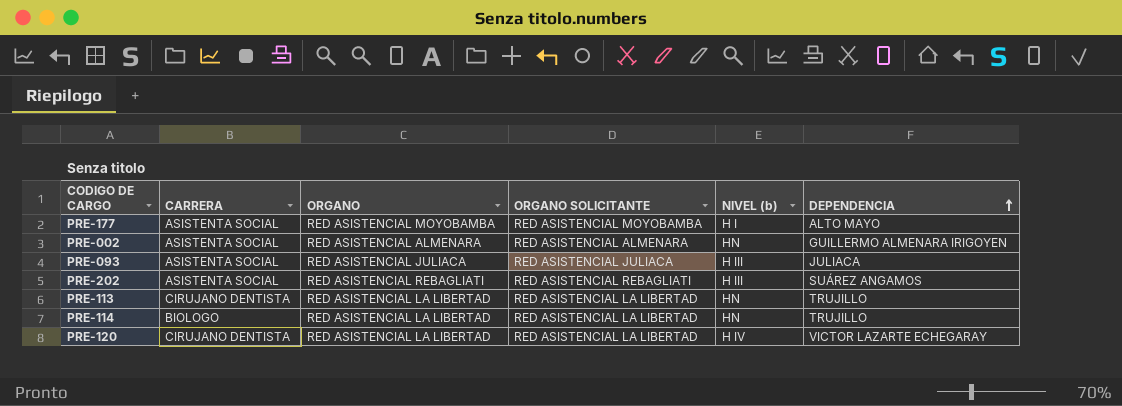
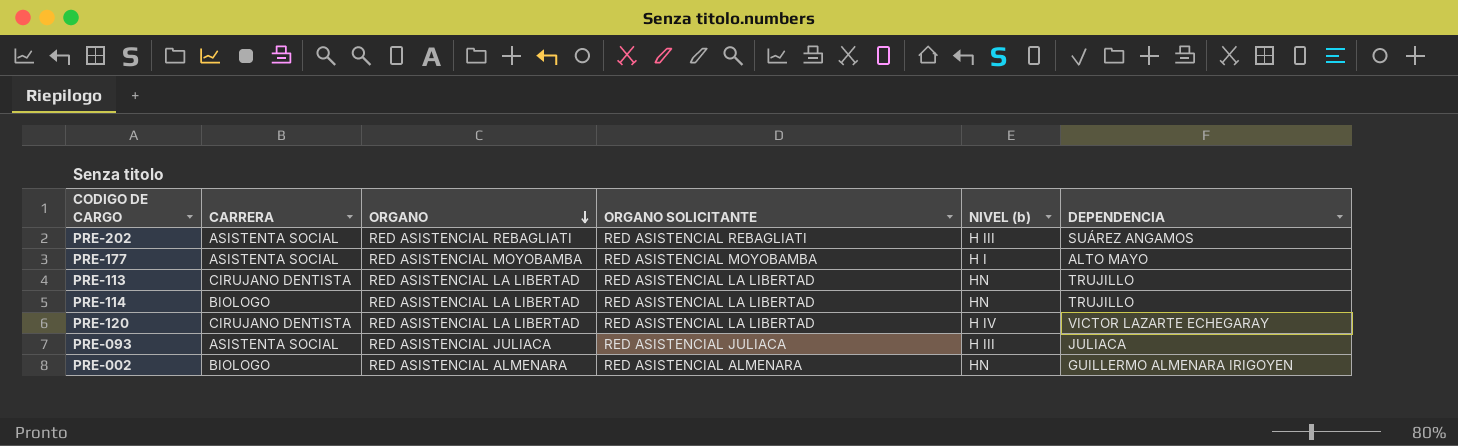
row order: DEPENDENCIA ascending -> ORGANO descending
PRE-002 | CARRERA: ASISTENTA SOCIAL -> BIOLOGO

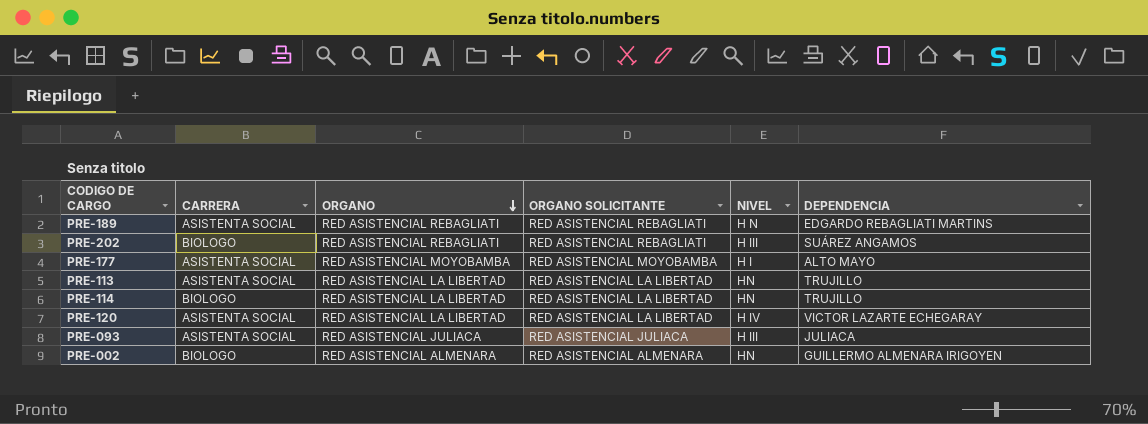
column name: NIVEL (b) -> NIVEL
row PRE-189: none -> ASISTENTA SOCIAL | RED ASISTENCIAL REBAGLIATI | RED ASISTENCIAL REBAGLIATI | H N | EDGARDO REBAGLIATI MARTINS
PRE-202 | CARRERA: ASISTENTA SOCIAL -> BIOLOGO
PRE-113 | CARRERA: CIRUJANO DENTISTA -> ASISTENTA SOCIAL
PRE-120 | CARRERA: CIRUJANO DENTISTA -> ASISTENTA SOCIAL

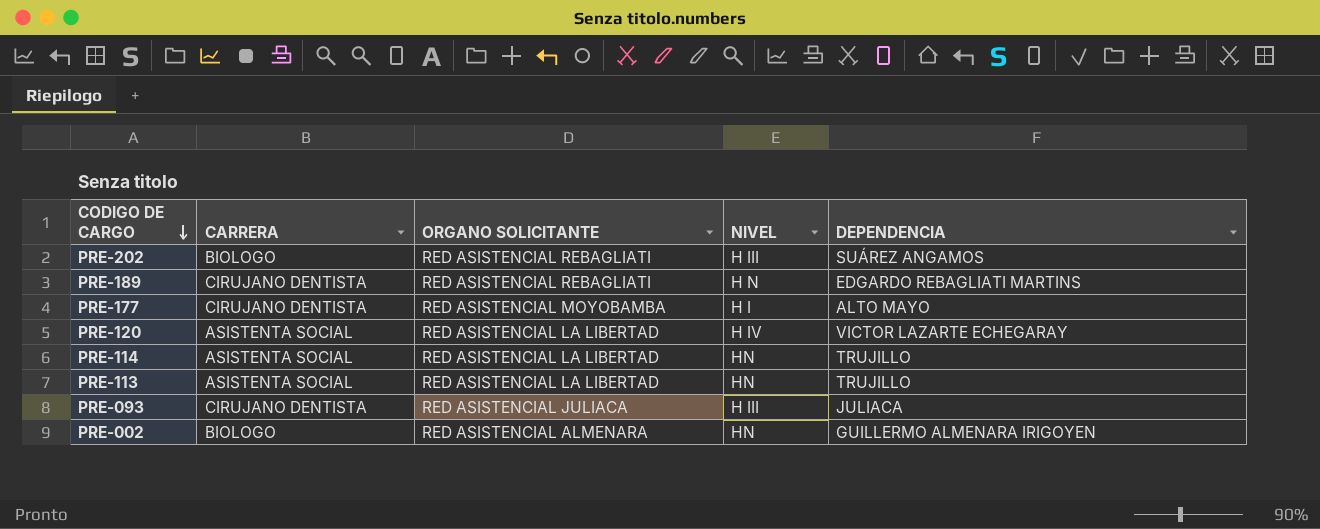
row order: ORGANO descending -> CODIGO DE CARGO descending
column ORGANO | position: 3 -> none
PRE-189 | CARRERA: ASISTENTA SOCIAL -> CIRUJANO DENTISTA
PRE-177 | CARRERA: ASISTENTA SOCIAL -> CIRUJANO DENTISTA
PRE-114 | CARRERA: BIOLOGO -> ASISTENTA SOCIAL
PRE-093 | CARRERA: ASISTENTA SOCIAL -> CIRUJANO DENTISTA

